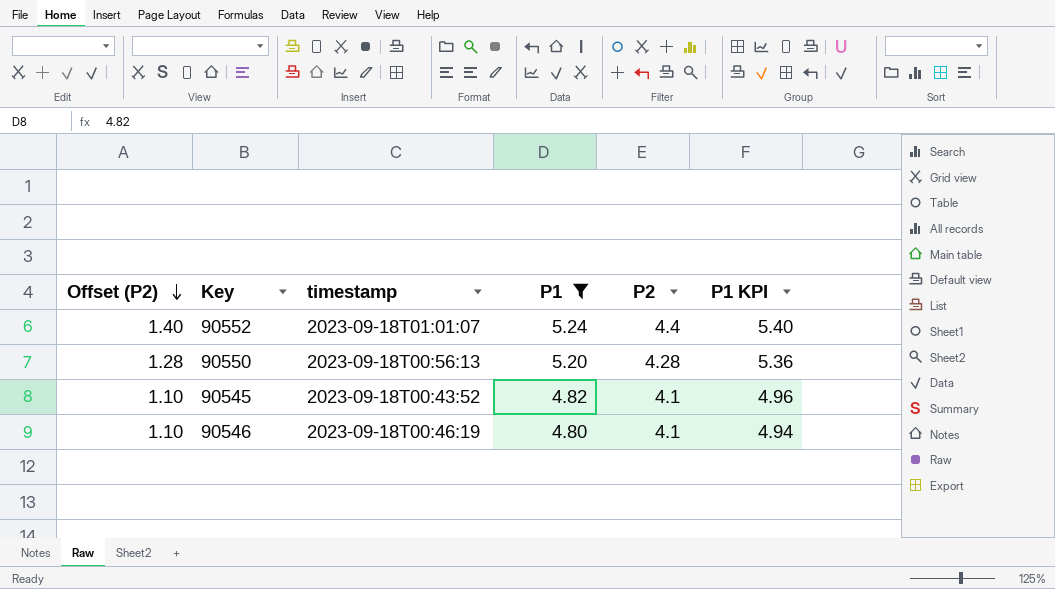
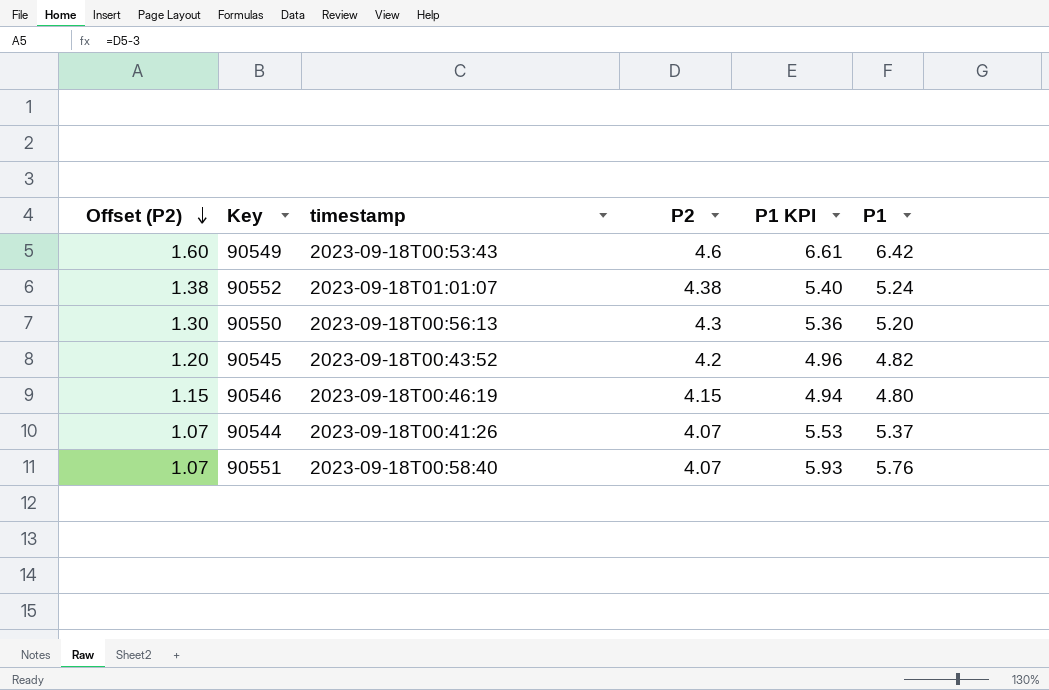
filter: P1 <= 5.24 -> none
column P1 | position: 4 -> 6
90552 | Offset (P2): 1.40 -> 1.38
90552 | P2: 4.4 -> 4.38
90550 | Offset (P2): 1.28 -> 1.30
90550 | P2: 4.28 -> 4.3
90545 | Offset (P2): 1.10 -> 1.20
90545 | P2: 4.1 -> 4.2
90546 | Offset (P2): 1.10 -> 1.15
90546 | P2: 4.1 -> 4.15

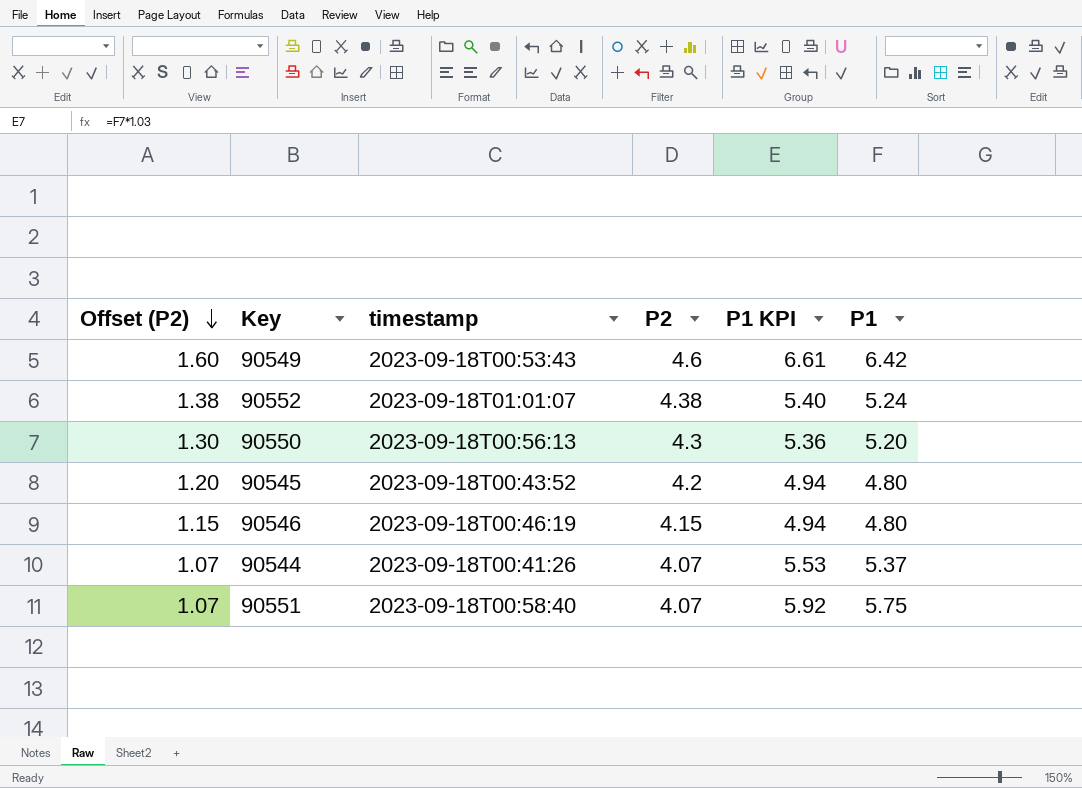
90545 | P1 KPI: 4.96 -> 4.94
90545 | P1: 4.82 -> 4.80
90551 | P1 KPI: 5.93 -> 5.92
90551 | P1: 5.76 -> 5.75

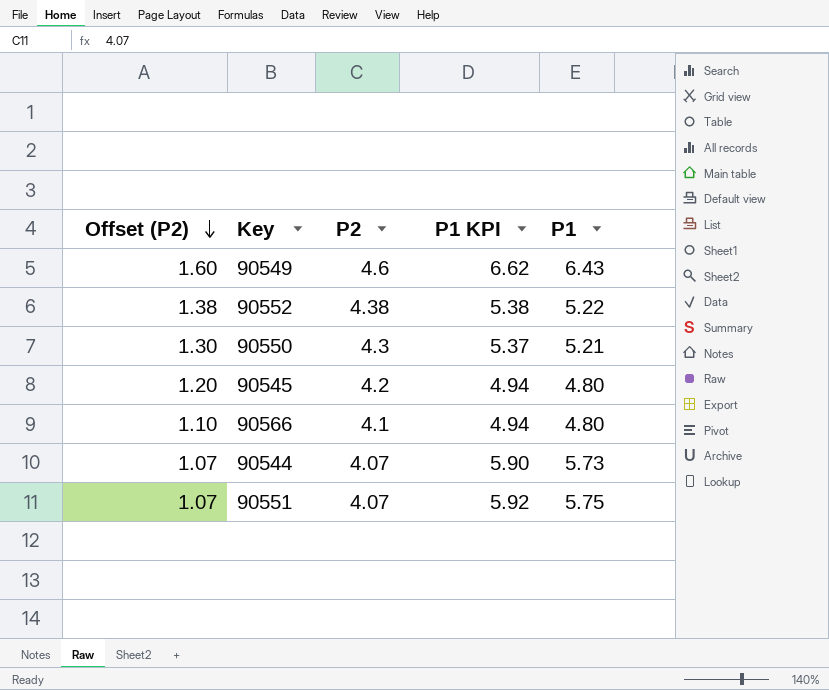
column timestamp | position: 3 -> none
row 90546: 1.15 | 2023-09-18T00:46:19 | 4.15 | 4.94 | 4.80 -> none
90549 | P1 KPI: 6.61 -> 6.62
90549 | P1: 6.42 -> 6.43
90552 | P1 KPI: 5.40 -> 5.38
90552 | P1: 5.24 -> 5.22
90550 | P1 KPI: 5.36 -> 5.37
90550 | P1: 5.20 -> 5.21
row 90566: none -> 1.10 | 4.1 | 4.94 | 4.80
90544 | P1 KPI: 5.53 -> 5.90
90544 | P1: 5.37 -> 5.73

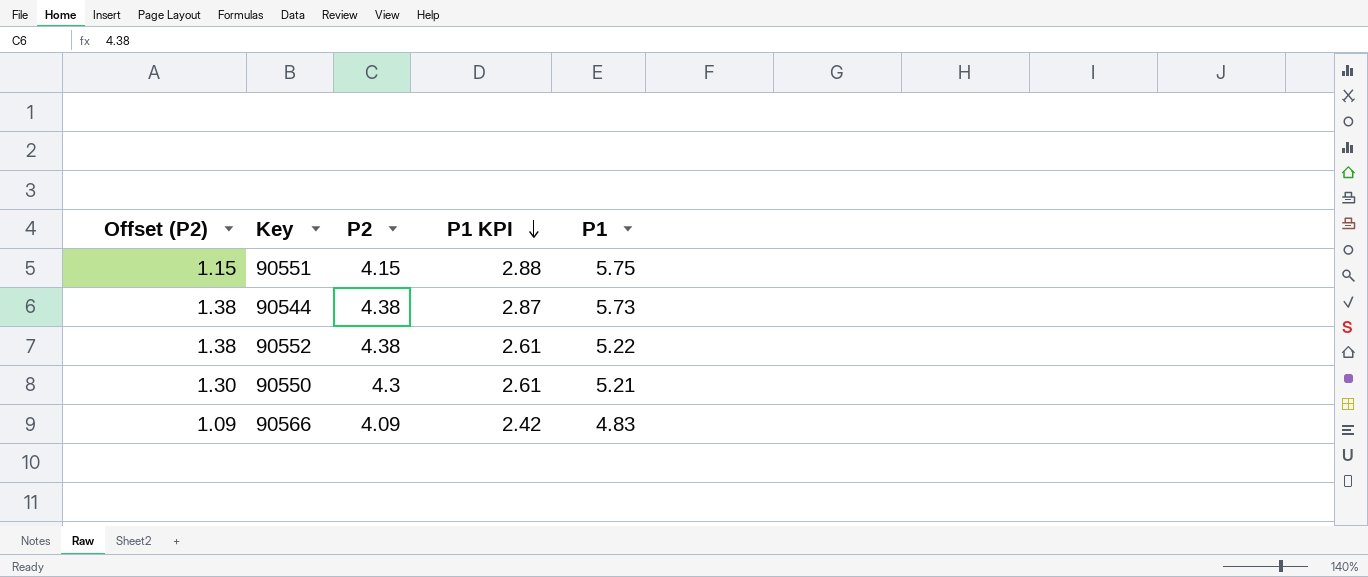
row order: Offset (P2) descending -> P1 KPI descending
column P1 KPI | formula: [P1] * 1.03 -> [P1] * 0.5
row 90549: 1.60 | 4.6 | 6.62 | 6.43 -> none
row 90545: 1.20 | 4.2 | 4.94 | 4.80 -> none
90551 | Offset (P2): 1.07 -> 1.15
90551 | P2: 4.07 -> 4.15
90544 | Offset (P2): 1.07 -> 1.38
90544 | P2: 4.07 -> 4.38
90566 | Offset (P2): 1.10 -> 1.09
90566 | P2: 4.1 -> 4.09
90566 | P1: 4.80 -> 4.83

